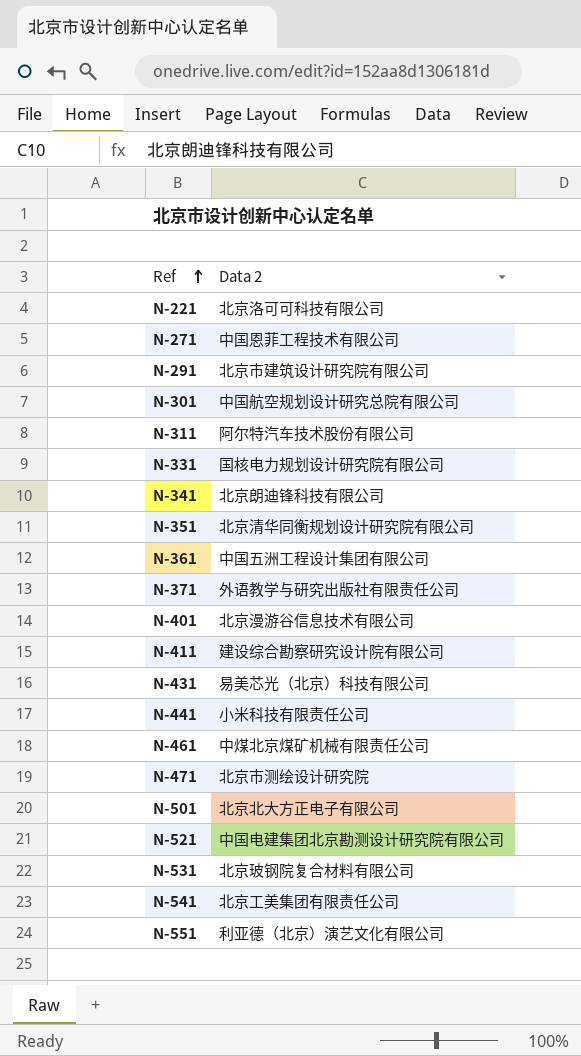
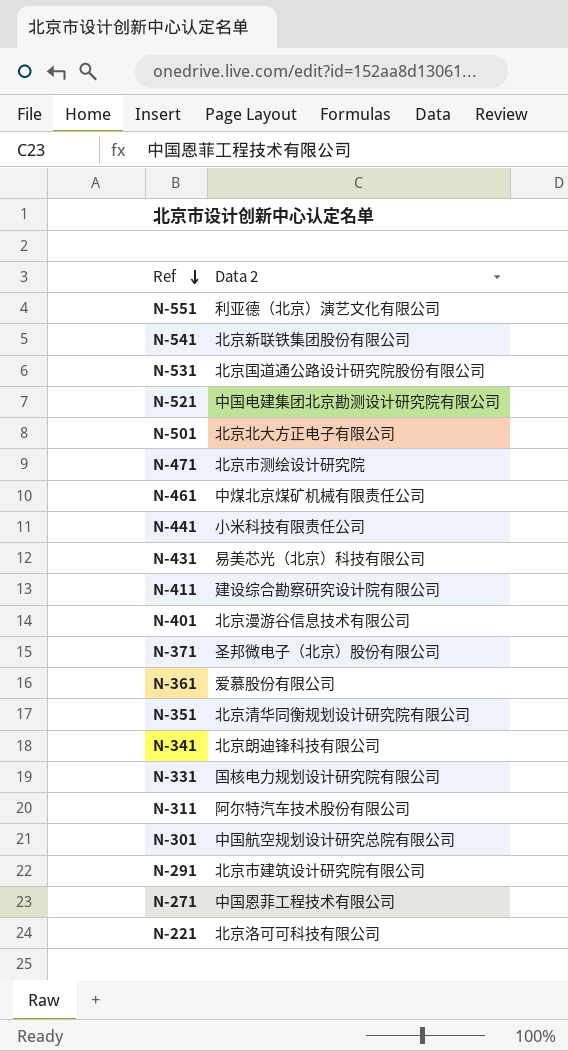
row order: Ref ascending -> Ref descending
N-541 | Data 2: 北京工美集团有限责任公司 -> 北京新联铁集团股份有限公司
N-531 | Data 2: 北京玻钢院复合材料有限公司 -> 北京国道通公路设计研究院股份有限公司
N-371 | Data 2: 外语教学与研究出版社有限责任公司 -> 圣邦微电子（北京）股份有限公司
N-361 | Data 2: 中国五洲工程设计集团有限公司 -> 爱慕股份有限公司

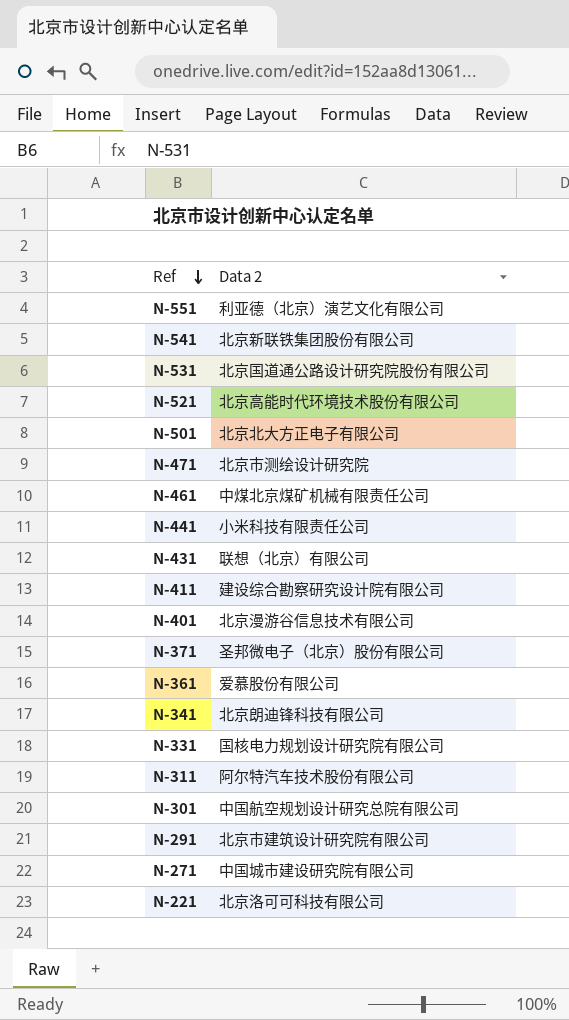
row N-351: 北京清华同衡规划设计研究院有限公司 -> none
N-521 | Data 2: 中国电建集团北京勘测设计研究院有限公司 -> 北京高能时代环境技术股份有限公司
N-431 | Data 2: 易美芯光（北京）科技有限公司 -> 联想（北京）有限公司
N-271 | Data 2: 中国恩菲工程技术有限公司 -> 中国城市建设研究院有限公司

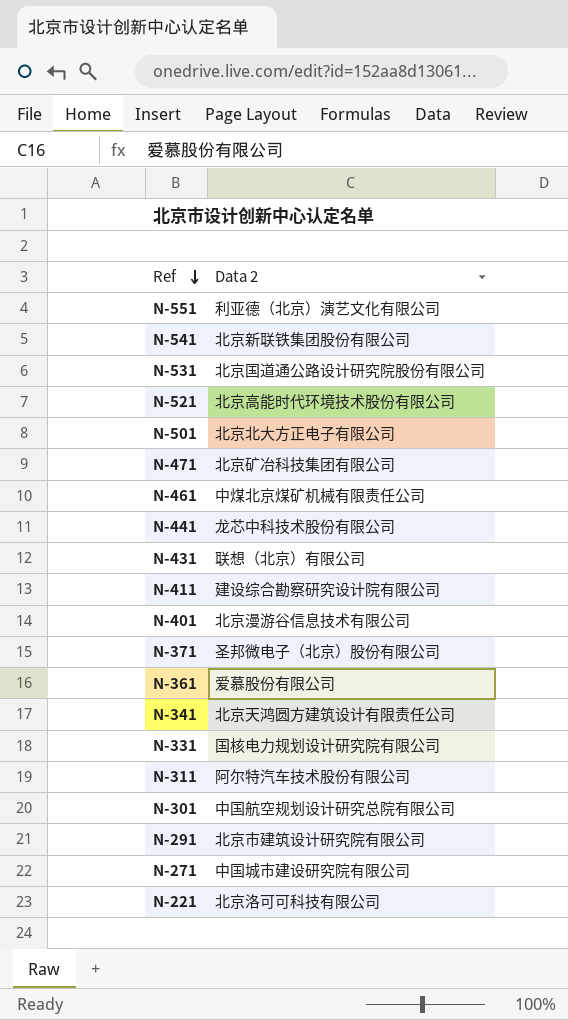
N-471 | Data 2: 北京市测绘设计研究院 -> 北京矿冶科技集团有限公司
N-441 | Data 2: 小米科技有限责任公司 -> 龙芯中科技术股份有限公司
N-341 | Data 2: 北京朗迪锋科技有限公司 -> 北京天鸿圆方建筑设计有限责任公司

